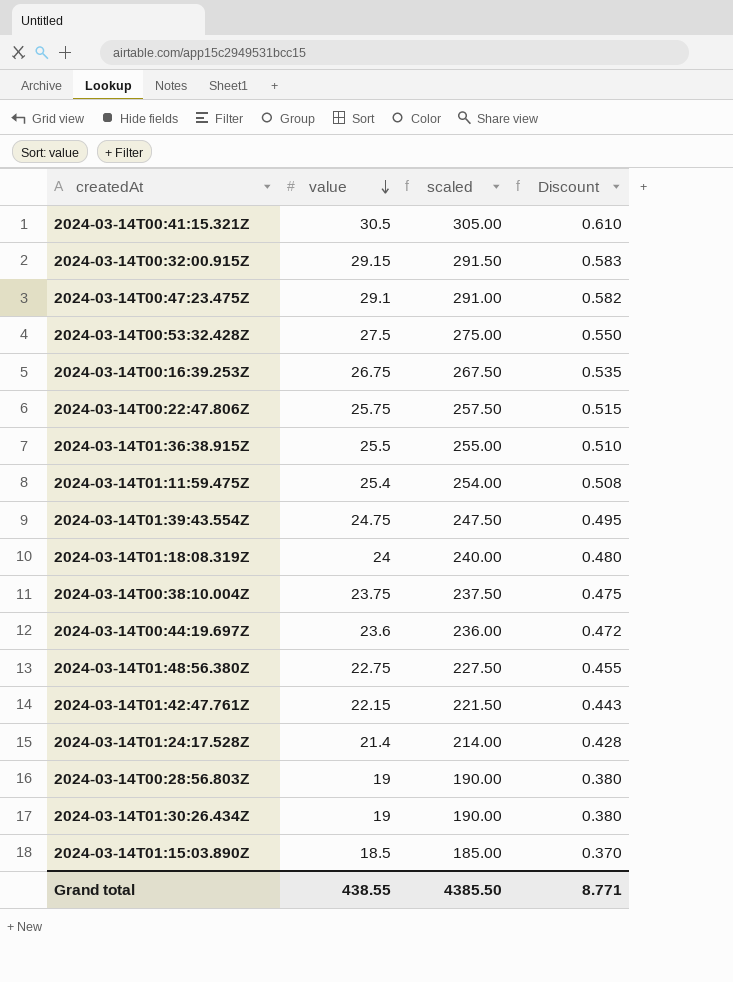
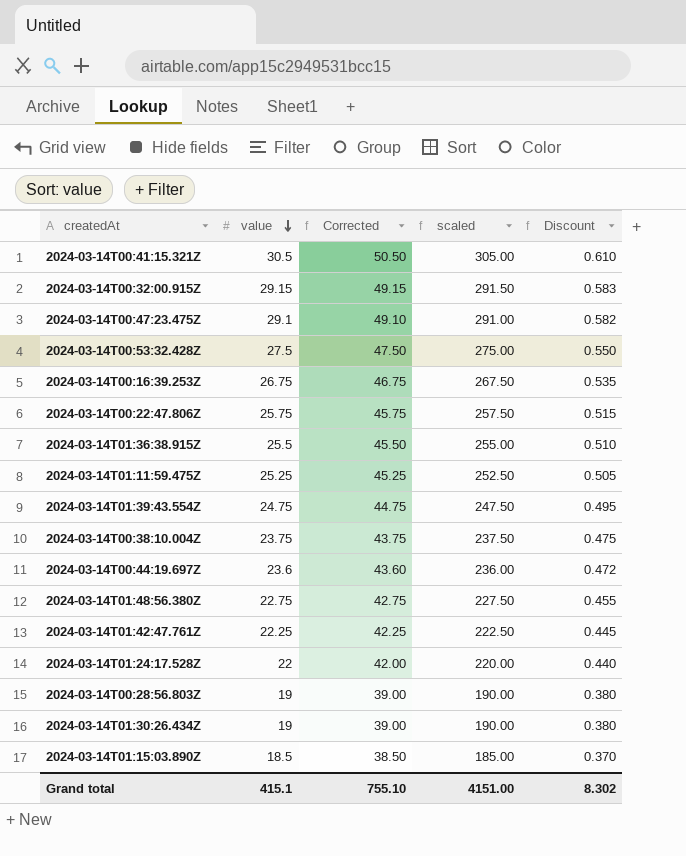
column Corrected | formula: none -> [value] + 20
row 2024-03-14T01:18:08.319Z: 24 | 240.00 | 0.480 -> none
2024-03-14T01:11:59.475Z | value: 25.4 -> 25.25
2024-03-14T01:11:59.475Z | scaled: 254.00 -> 252.50
2024-03-14T01:11:59.475Z | Discount: 0.508 -> 0.505
2024-03-14T01:42:47.761Z | value: 22.15 -> 22.25
2024-03-14T01:42:47.761Z | scaled: 221.50 -> 222.50
2024-03-14T01:42:47.761Z | Discount: 0.443 -> 0.445
2024-03-14T01:24:17.528Z | value: 21.4 -> 22
2024-03-14T01:24:17.528Z | scaled: 214.00 -> 220.00
2024-03-14T01:24:17.528Z | Discount: 0.428 -> 0.440
Grand total | value: 438.55 -> 415.1
Grand total | scaled: 4385.50 -> 4151.00
Grand total | Discount: 8.771 -> 8.302

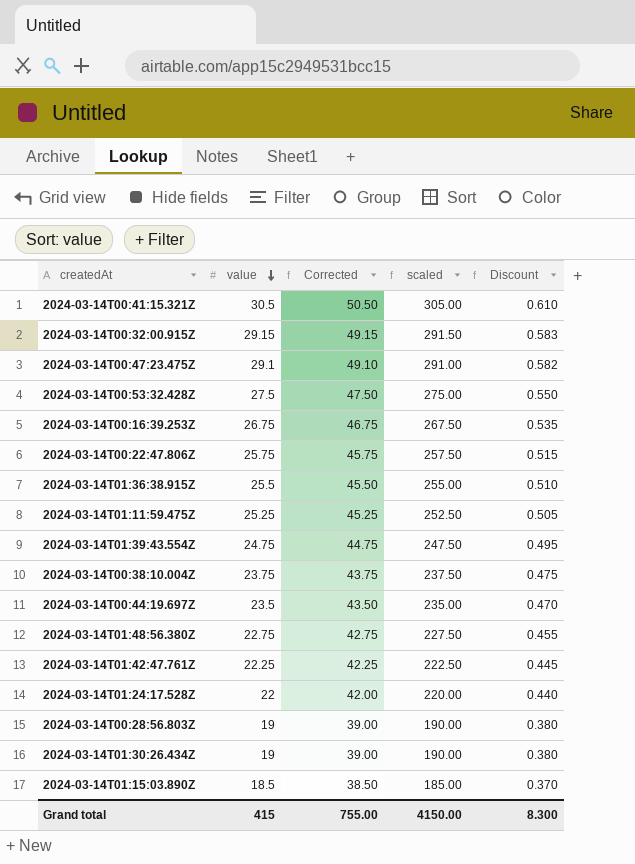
2024-03-14T00:44:19.697Z | value: 23.6 -> 23.5
2024-03-14T00:44:19.697Z | Corrected: 43.60 -> 43.50
2024-03-14T00:44:19.697Z | scaled: 236.00 -> 235.00
2024-03-14T00:44:19.697Z | Discount: 0.472 -> 0.470
Grand total | value: 415.1 -> 415
Grand total | Corrected: 755.10 -> 755.00
Grand total | scaled: 4151.00 -> 4150.00
Grand total | Discount: 8.302 -> 8.300

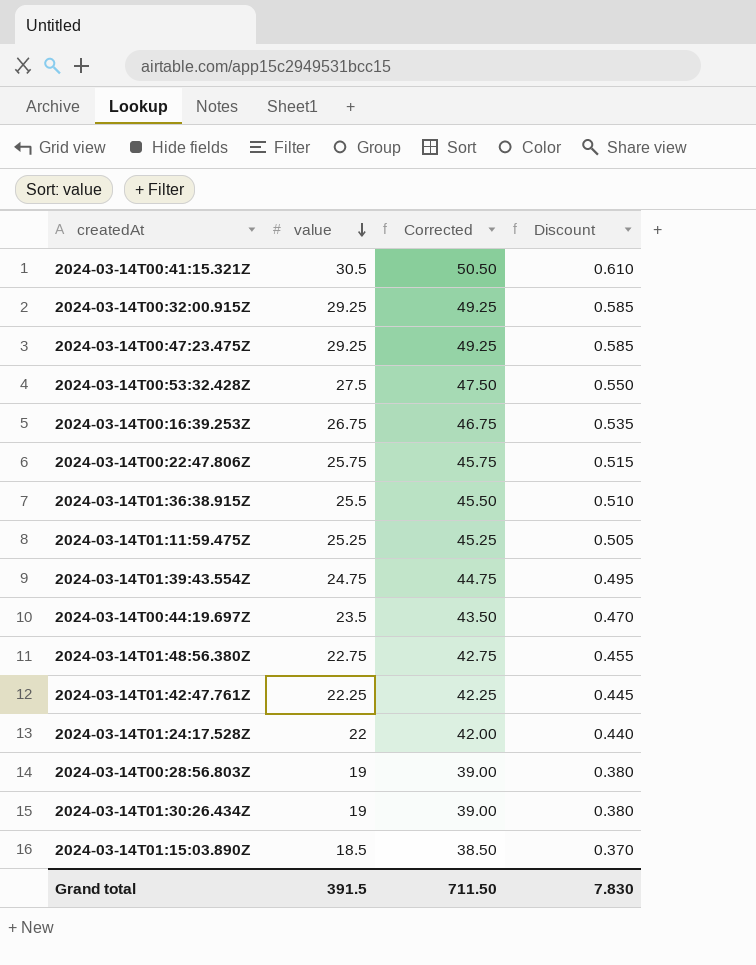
column scaled | formula: [value] * 10 -> none
row 2024-03-14T00:38:10.004Z: 23.75 | 43.75 | 237.50 | 0.475 -> none
2024-03-14T00:32:00.915Z | value: 29.15 -> 29.25
2024-03-14T00:32:00.915Z | Corrected: 49.15 -> 49.25
2024-03-14T00:32:00.915Z | Discount: 0.583 -> 0.585
2024-03-14T00:47:23.475Z | value: 29.1 -> 29.25
2024-03-14T00:47:23.475Z | Corrected: 49.10 -> 49.25
2024-03-14T00:47:23.475Z | Discount: 0.582 -> 0.585
Grand total | value: 415 -> 391.5
Grand total | Corrected: 755.00 -> 711.50
Grand total | Discount: 8.300 -> 7.830

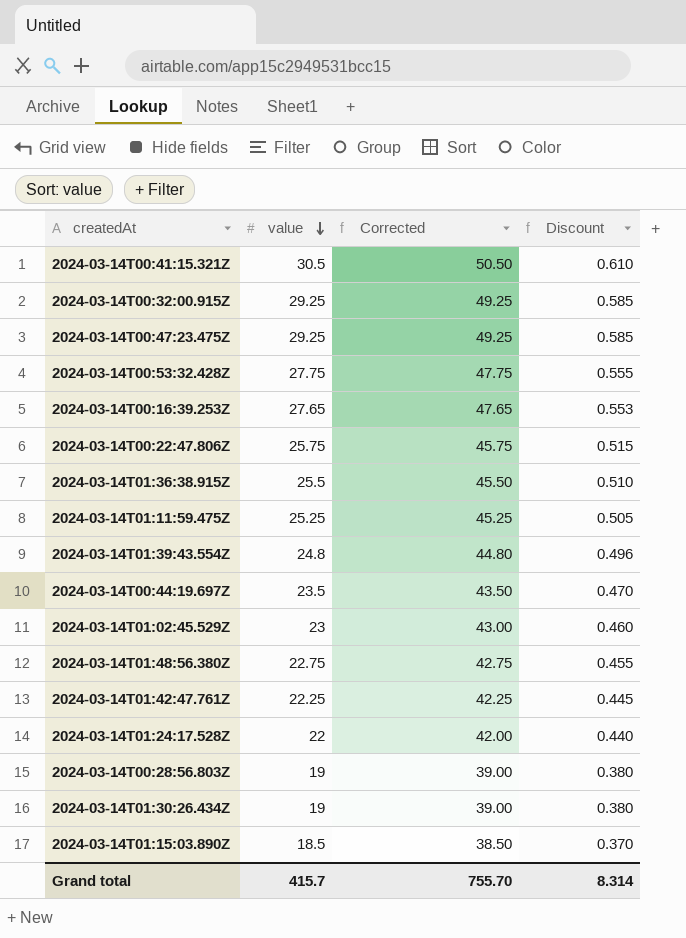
2024-03-14T00:53:32.428Z | value: 27.5 -> 27.75
2024-03-14T00:53:32.428Z | Corrected: 47.50 -> 47.75
2024-03-14T00:53:32.428Z | Discount: 0.550 -> 0.555
2024-03-14T00:16:39.253Z | value: 26.75 -> 27.65
2024-03-14T00:16:39.253Z | Corrected: 46.75 -> 47.65
2024-03-14T00:16:39.253Z | Discount: 0.535 -> 0.553
2024-03-14T01:39:43.554Z | value: 24.75 -> 24.8
2024-03-14T01:39:43.554Z | Corrected: 44.75 -> 44.80
2024-03-14T01:39:43.554Z | Discount: 0.495 -> 0.496
row 2024-03-14T01:02:45.529Z: none -> 23 | 43.00 | 0.460
Grand total | value: 391.5 -> 415.7
Grand total | Corrected: 711.50 -> 755.70
Grand total | Discount: 7.830 -> 8.314

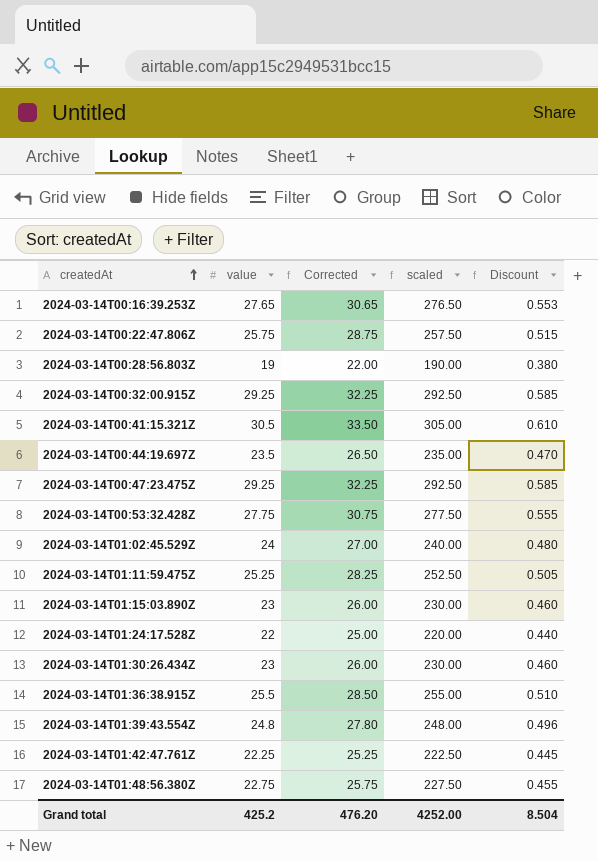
row order: value descending -> createdAt ascending
column Corrected | formula: [value] + 20 -> [value] + 3
column scaled | formula: none -> [value] * 10
2024-03-14T01:02:45.529Z | value: 23 -> 24
2024-03-14T01:02:45.529Z | Discount: 0.460 -> 0.480
2024-03-14T01:15:03.890Z | value: 18.5 -> 23
2024-03-14T01:15:03.890Z | Discount: 0.370 -> 0.460
2024-03-14T01:30:26.434Z | value: 19 -> 23
2024-03-14T01:30:26.434Z | Discount: 0.380 -> 0.460
Grand total | value: 415.7 -> 425.2
Grand total | Corrected: 755.70 -> 476.20
Grand total | Discount: 8.314 -> 8.504

